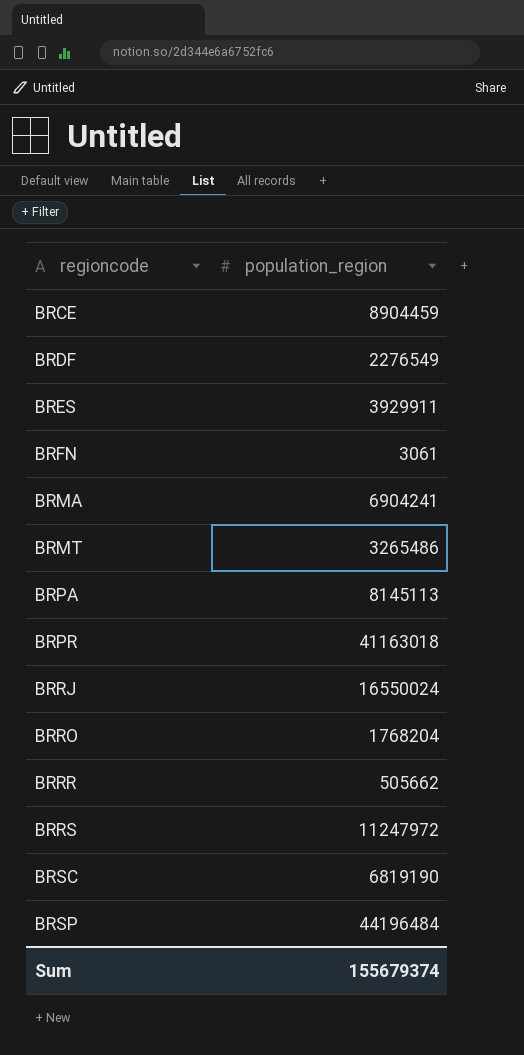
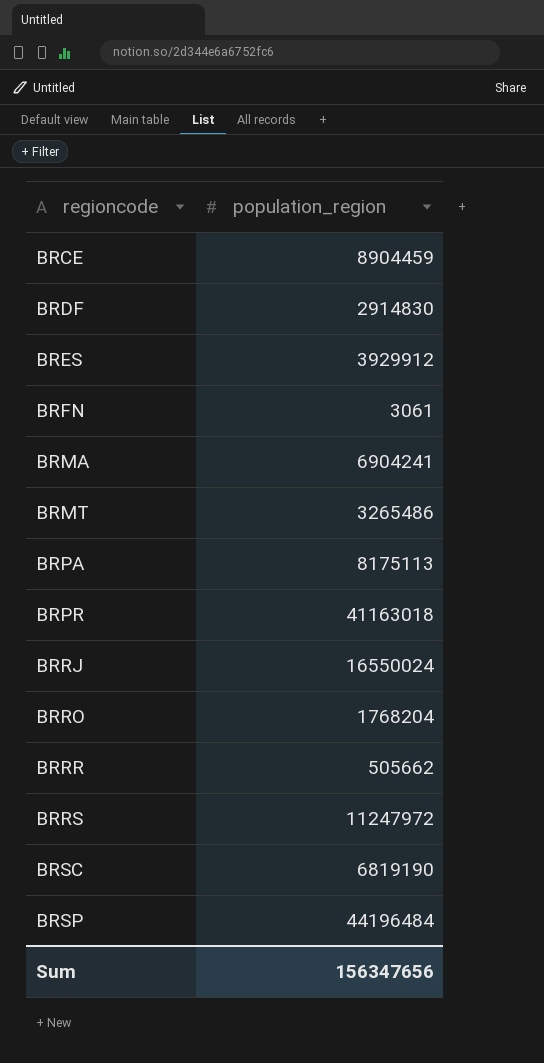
BRDF | population_region: 2276549 -> 2914830
BRES | population_region: 3929911 -> 3929912
BRPA | population_region: 8145113 -> 8175113
Sum | population_region: 155679374 -> 156347656

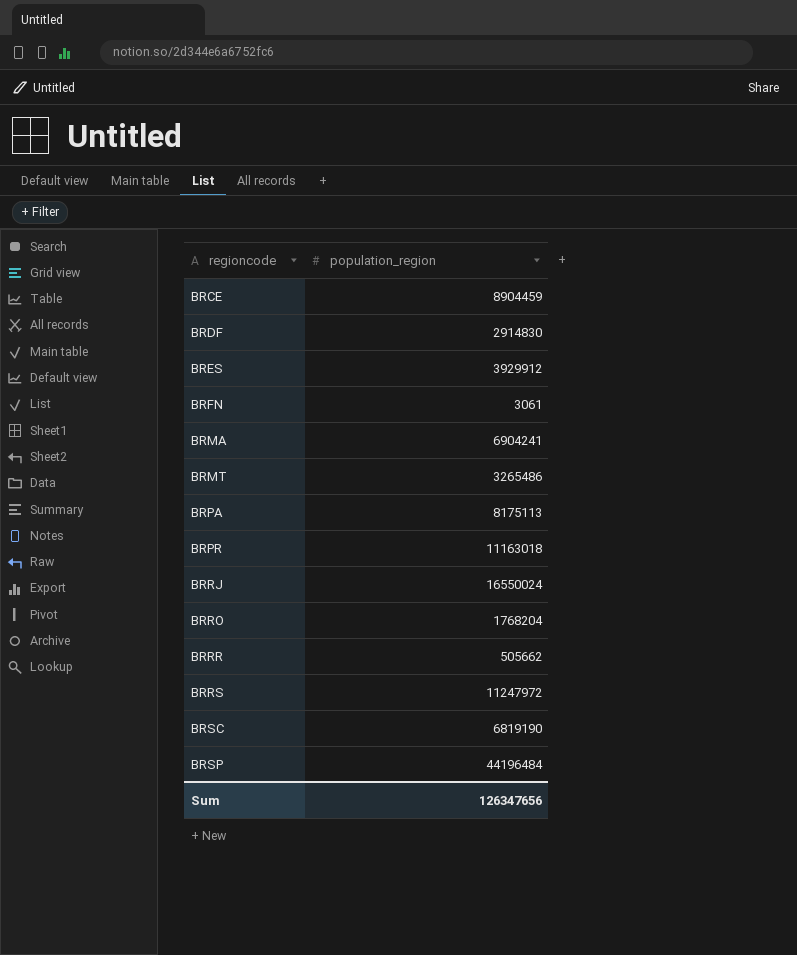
BRPR | population_region: 41163018 -> 11163018
Sum | population_region: 156347656 -> 126347656

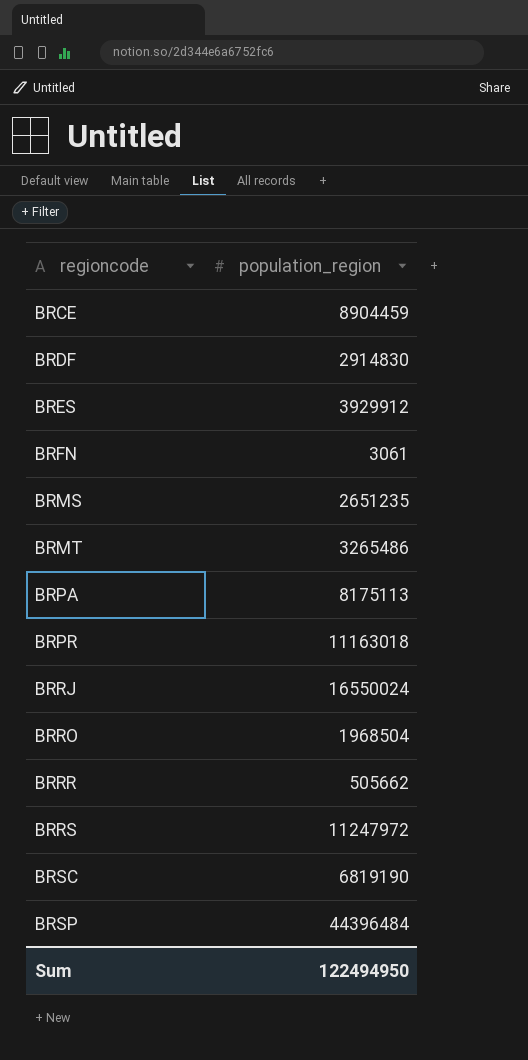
row BRMA: 6904241 -> none
row BRMS: none -> 2651235
BRRO | population_region: 1768204 -> 1968504
BRSP | population_region: 44196484 -> 44396484
Sum | population_region: 126347656 -> 122494950

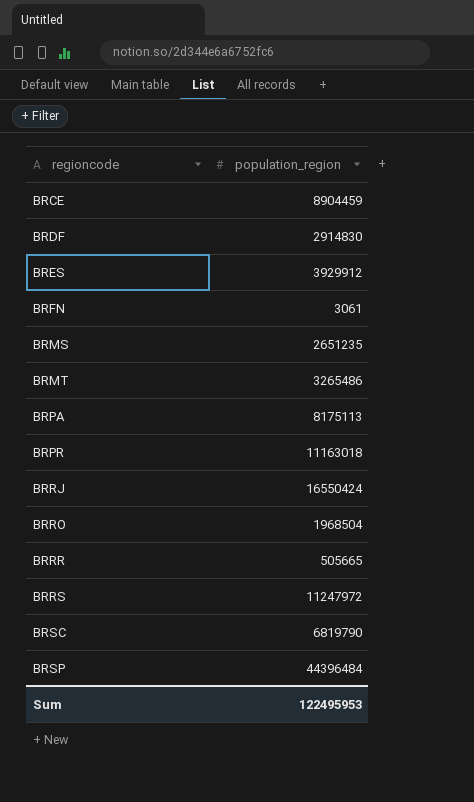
BRRJ | population_region: 16550024 -> 16550424
BRRR | population_region: 505662 -> 505665
BRSC | population_region: 6819190 -> 6819790
Sum | population_region: 122494950 -> 122495953

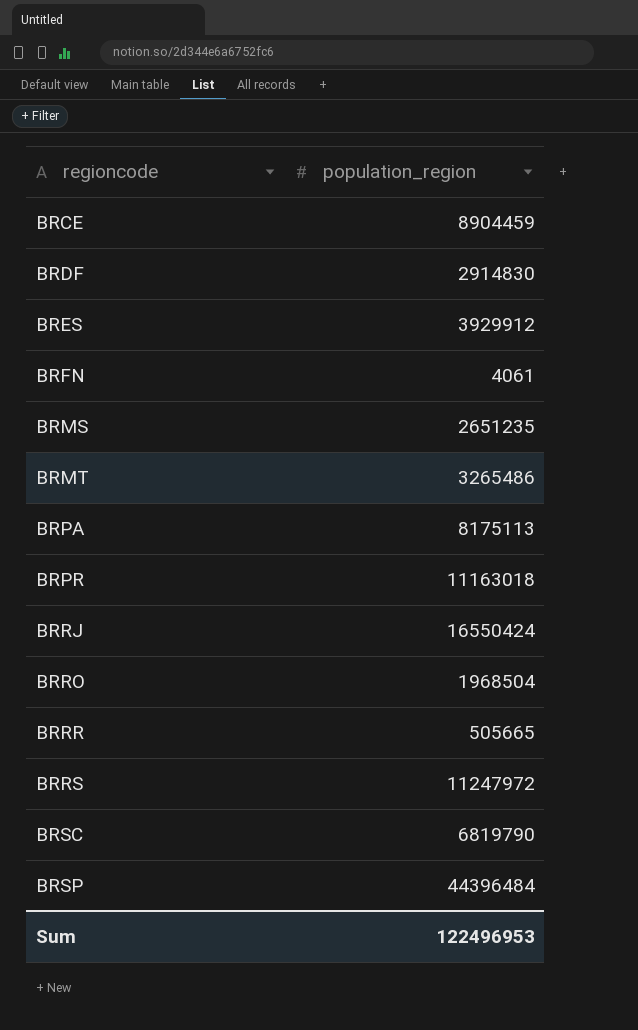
BRFN | population_region: 3061 -> 4061
Sum | population_region: 122495953 -> 122496953

